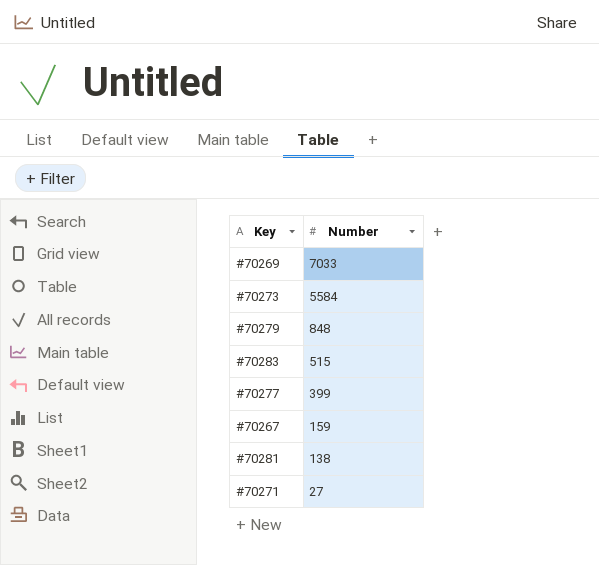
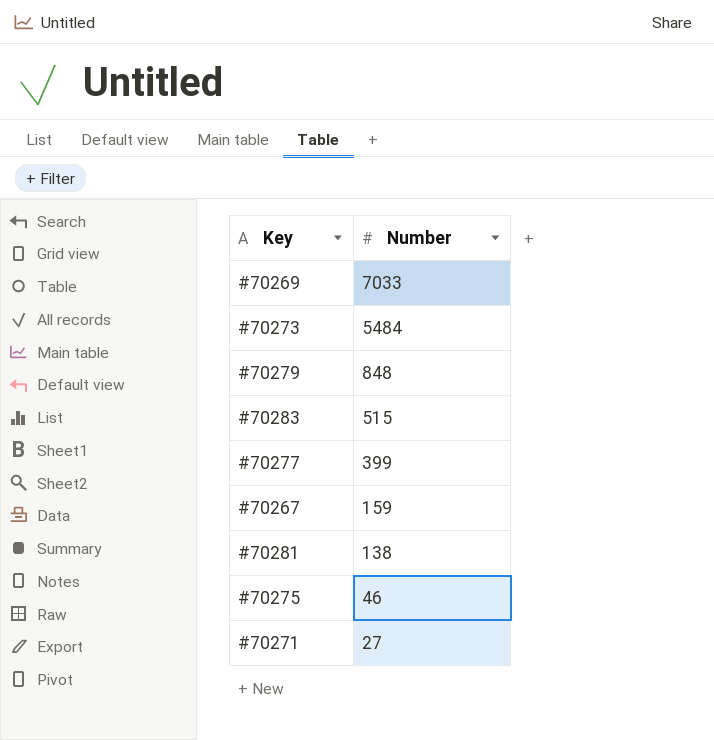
#70273 | Number: 5584 -> 5484
row #70275: none -> 46

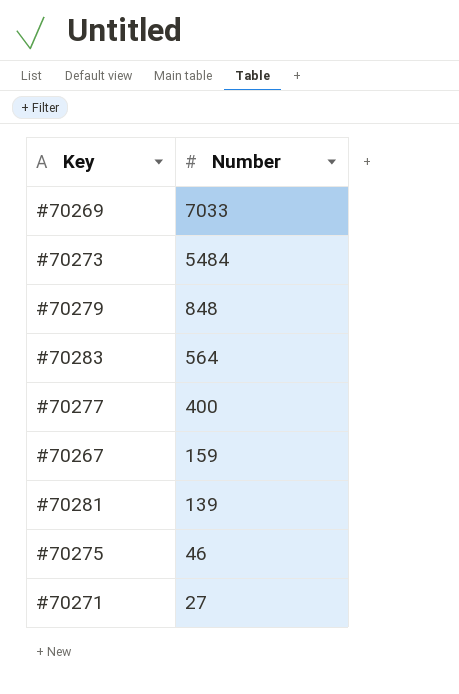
#70283 | Number: 515 -> 564
#70277 | Number: 399 -> 400
#70281 | Number: 138 -> 139

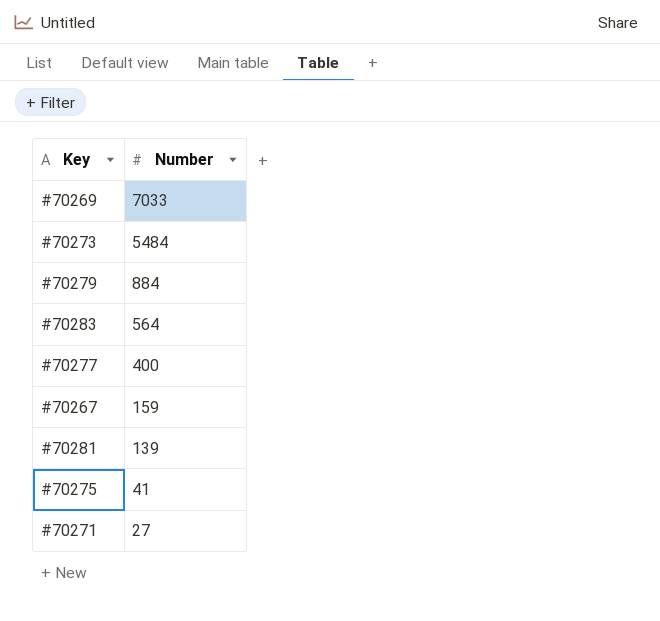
#70279 | Number: 848 -> 884
#70275 | Number: 46 -> 41

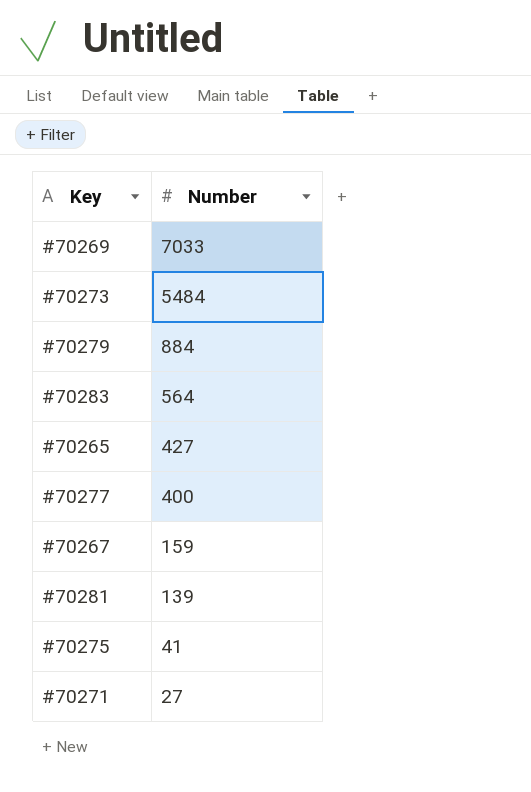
row #70265: none -> 427

